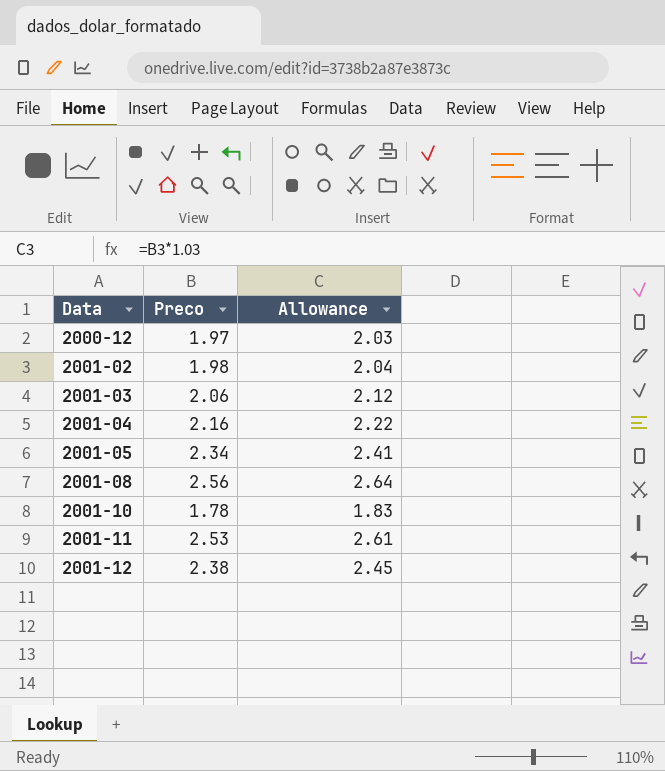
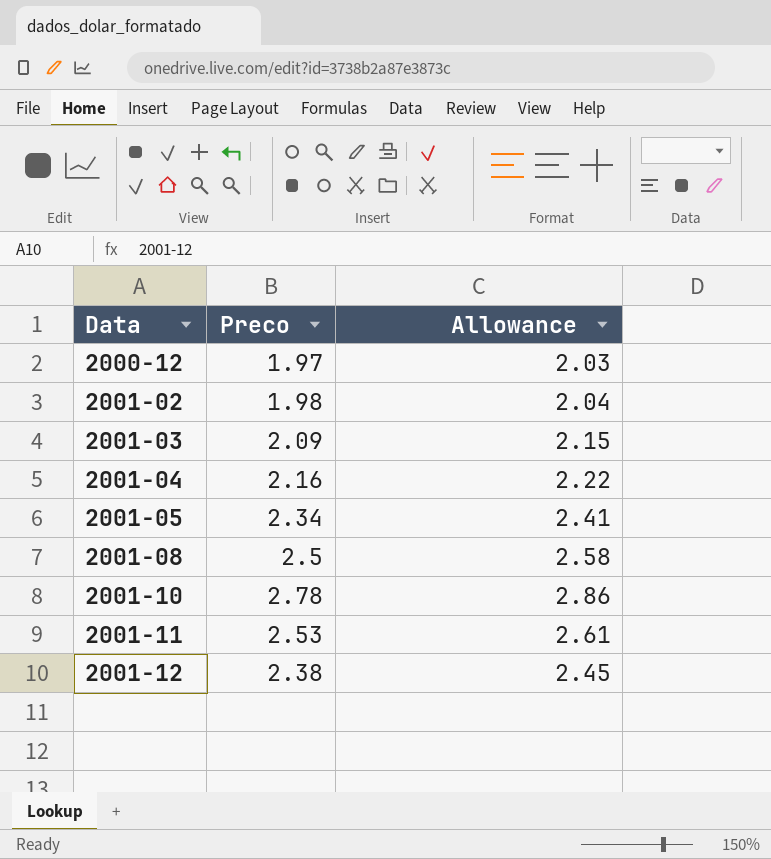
2001-03 | Preco: 2.06 -> 2.09
2001-03 | Allowance: 2.12 -> 2.15
2001-08 | Preco: 2.56 -> 2.5
2001-08 | Allowance: 2.64 -> 2.58
2001-10 | Preco: 1.78 -> 2.78
2001-10 | Allowance: 1.83 -> 2.86

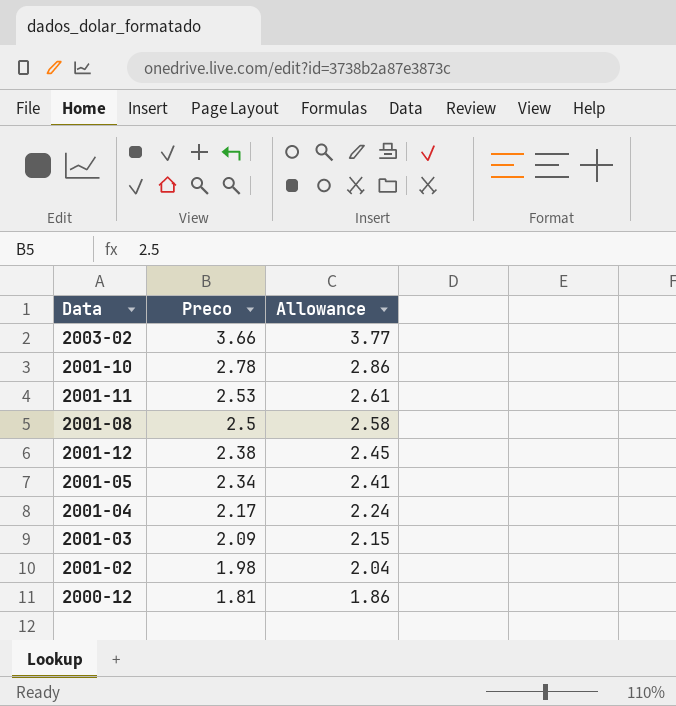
row order: Data ascending -> Preco descending
row 2003-02: none -> 3.66 | 3.77
2001-04 | Preco: 2.16 -> 2.17
2001-04 | Allowance: 2.22 -> 2.24
2000-12 | Preco: 1.97 -> 1.81
2000-12 | Allowance: 2.03 -> 1.86

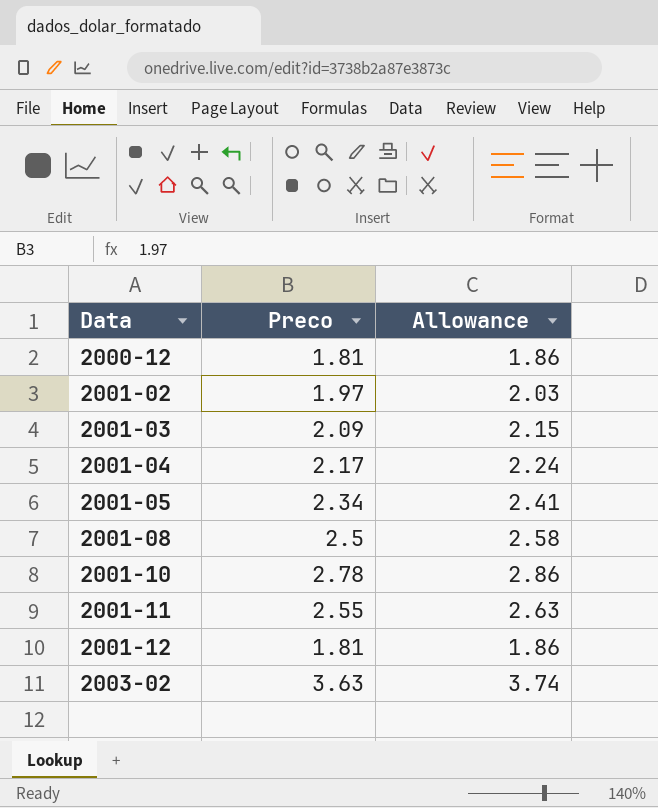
row order: Preco descending -> Data ascending
2001-02 | Preco: 1.98 -> 1.97
2001-02 | Allowance: 2.04 -> 2.03
2001-11 | Preco: 2.53 -> 2.55
2001-11 | Allowance: 2.61 -> 2.63
2001-12 | Preco: 2.38 -> 1.81
2001-12 | Allowance: 2.45 -> 1.86
2003-02 | Preco: 3.66 -> 3.63
2003-02 | Allowance: 3.77 -> 3.74

